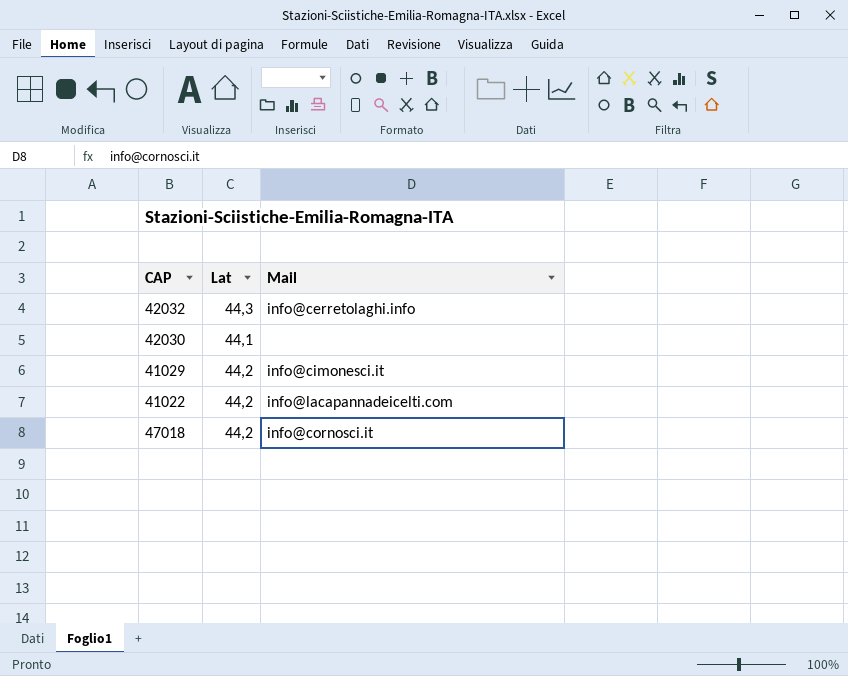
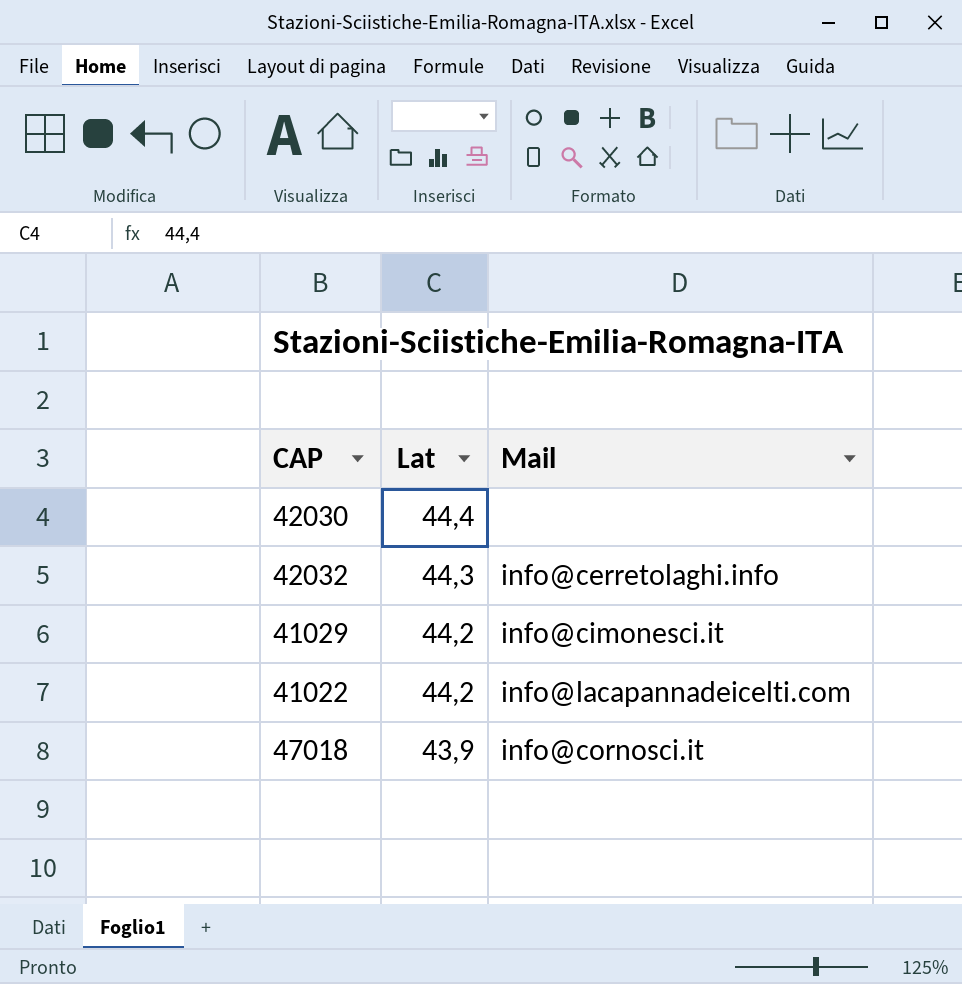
row order: none -> Lat descending
42030 | Lat: 44,1 -> 44,4
47018 | Lat: 44,2 -> 43,9

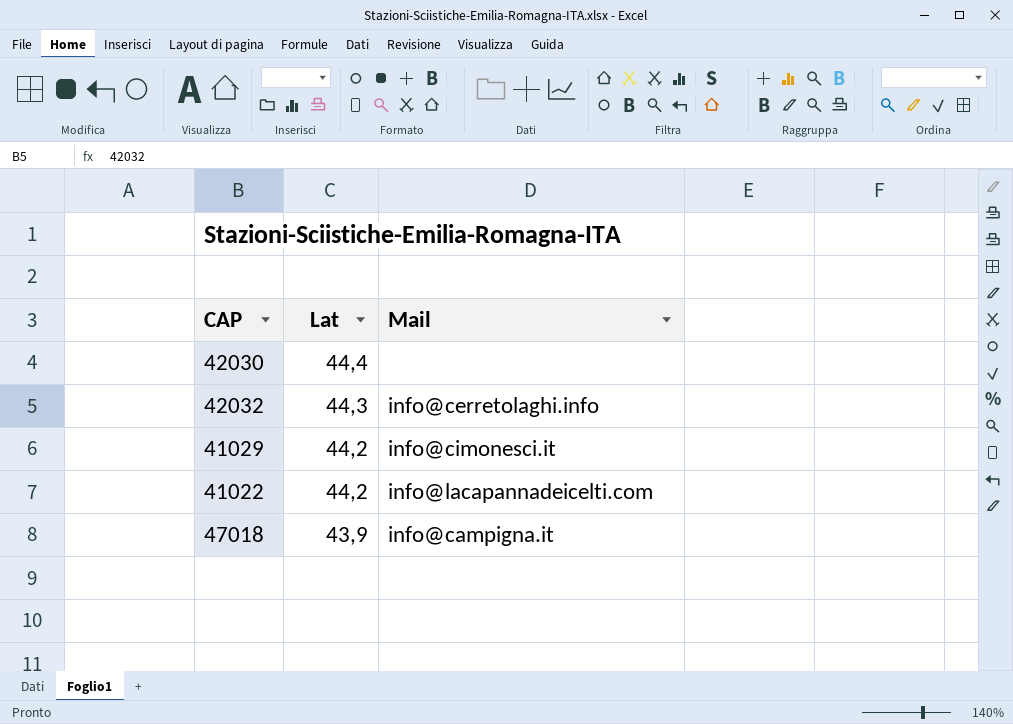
47018 | Mail: info@cornosci.it -> info@campigna.it

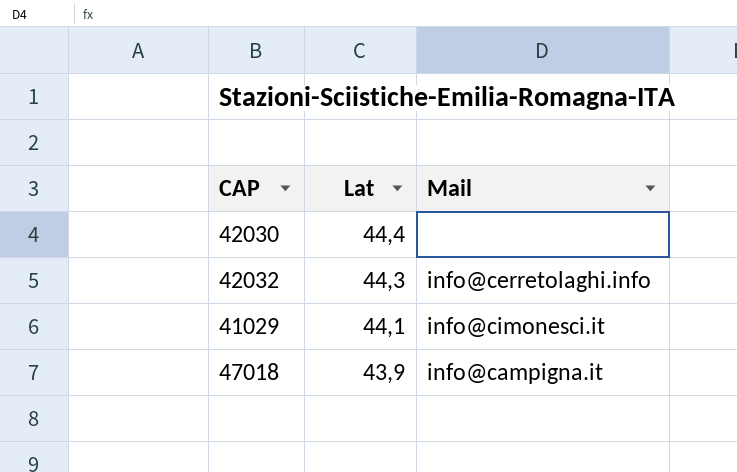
row 41022: 44,2 | info@lacapannadeicelti.com -> none
41029 | Lat: 44,2 -> 44,1

